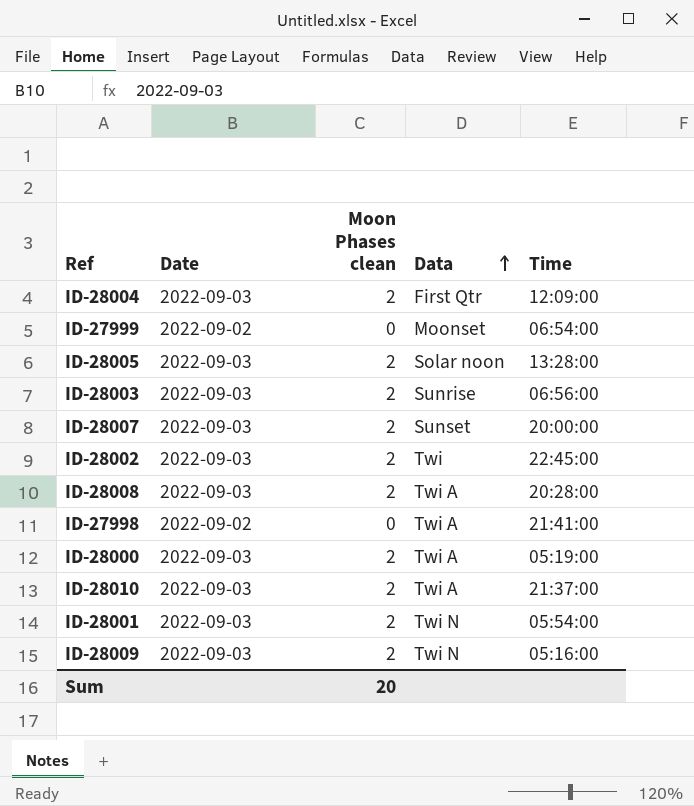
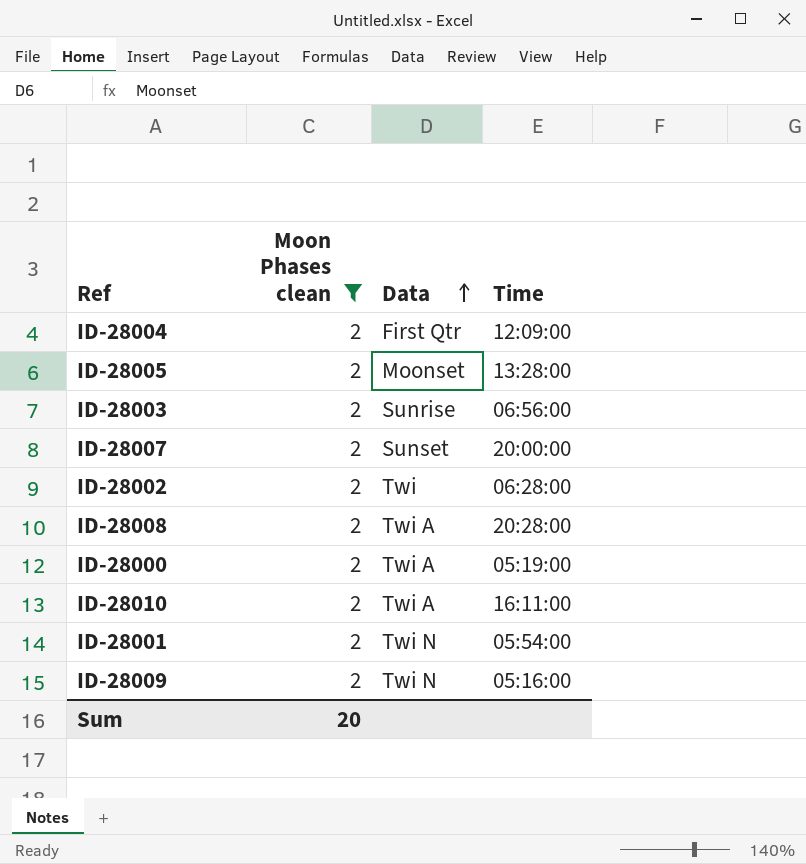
filter: none -> Moon Phases clean = 2
column Date | position: 2 -> none
ID-28005 | Data: Solar noon -> Moonset
ID-28002 | Time: 22:45:00 -> 06:28:00
ID-28010 | Time: 21:37:00 -> 16:11:00

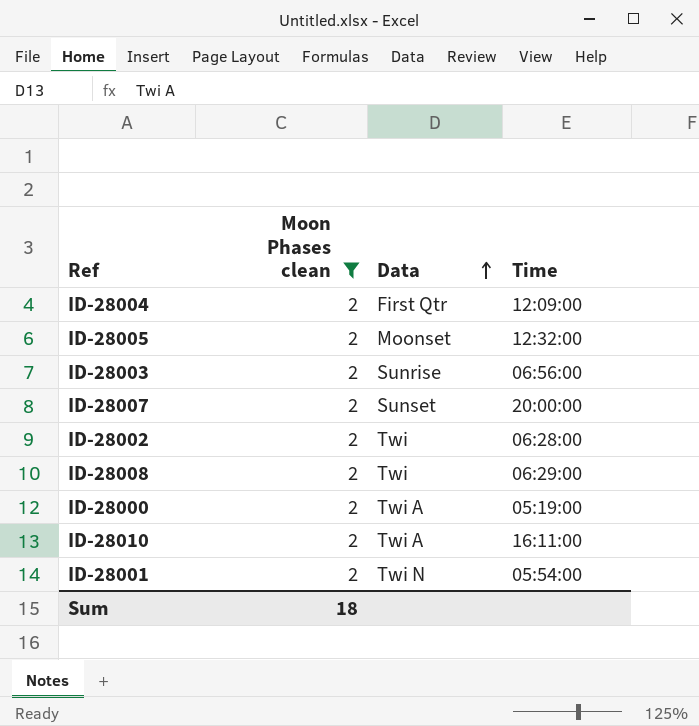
row ID-28009: 2 | Twi N | 05:16:00 -> none
ID-28005 | Time: 13:28:00 -> 12:32:00
ID-28008 | Data: Twi A -> Twi
ID-28008 | Time: 20:28:00 -> 06:29:00
Sum | Moon Phases clean: 20 -> 18

